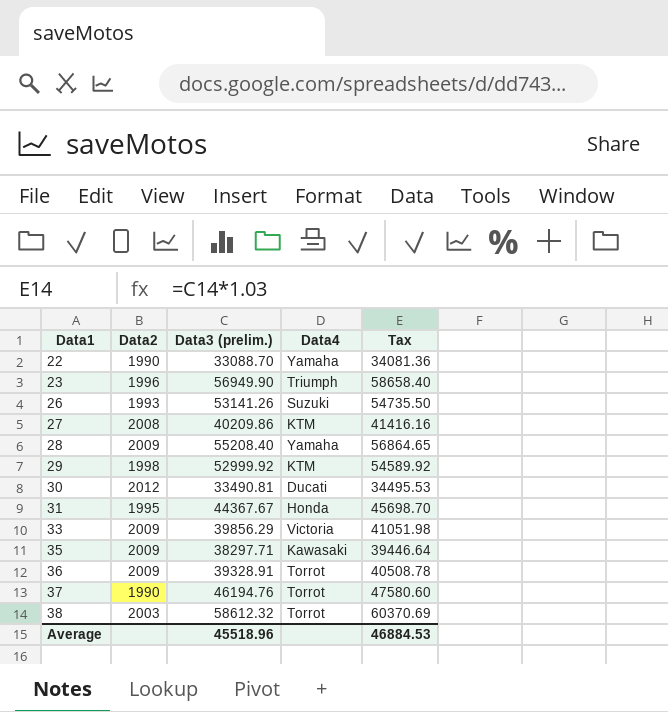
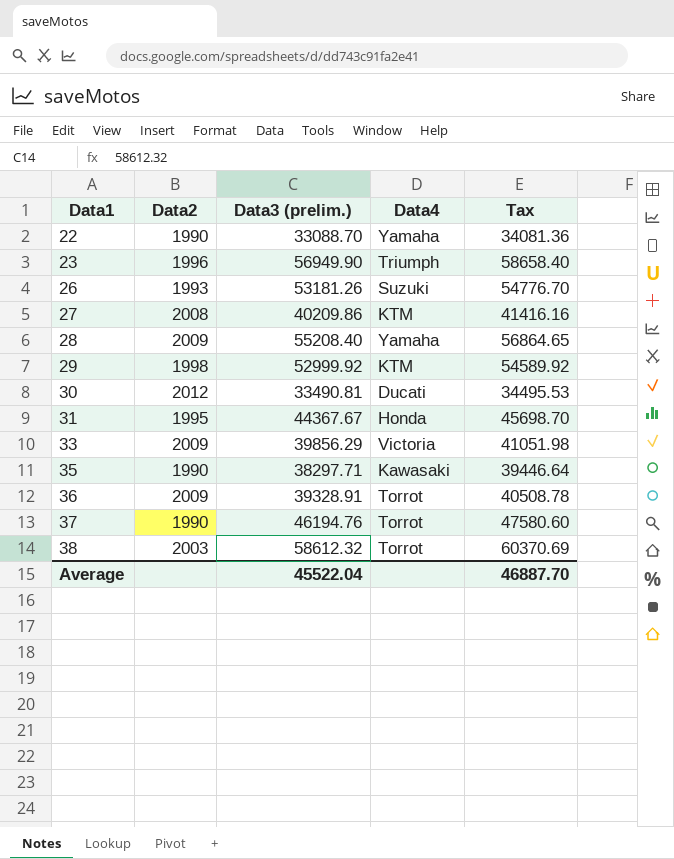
26 | Data3 (prelim.): 53141.26 -> 53181.26
26 | Tax: 54735.50 -> 54776.70
35 | Data2: 2009 -> 1990
Average | Data3 (prelim.): 45518.96 -> 45522.04
Average | Tax: 46884.53 -> 46887.70

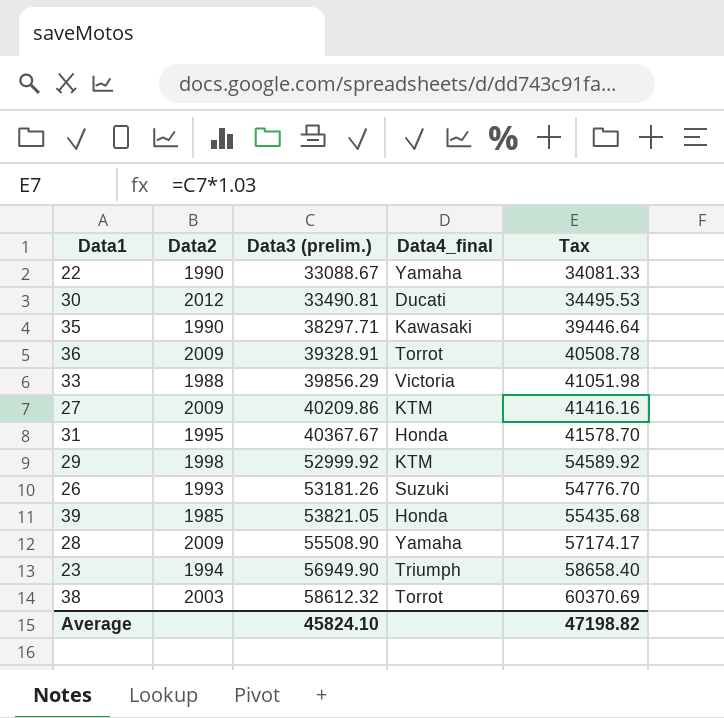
row order: Data1 ascending -> Data3 (prelim.) ascending
column name: Data4 -> Data4_final
row 37: 1990 | 46194.76 | Torrot | 47580.60 -> none
22 | Data3 (prelim.): 33088.70 -> 33088.67
22 | Tax: 34081.36 -> 34081.33
33 | Data2: 2009 -> 1988
27 | Data2: 2008 -> 2009
31 | Data3 (prelim.): 44367.67 -> 40367.67
31 | Tax: 45698.70 -> 41578.70
row 39: none -> 1985 | 53821.05 | Honda | 55435.68
28 | Data3 (prelim.): 55208.40 -> 55508.90
28 | Tax: 56864.65 -> 57174.17
23 | Data2: 1996 -> 1994
Average | Data3 (prelim.): 45522.04 -> 45824.10
Average | Tax: 46887.70 -> 47198.82

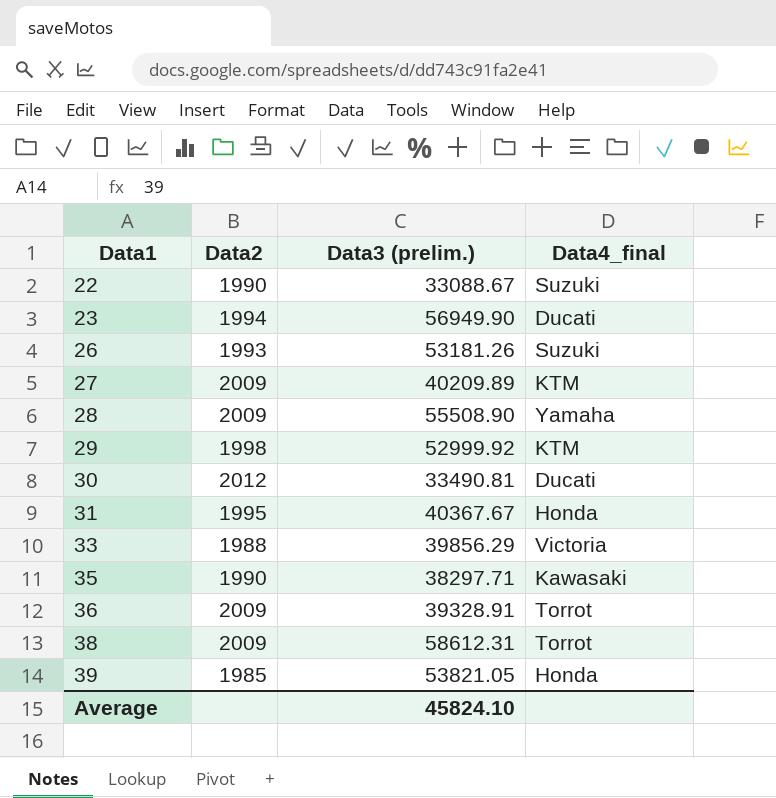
row order: Data3 (prelim.) ascending -> Data1 ascending
column Tax | formula: [Data3 (prelim.)] * 1.03 -> none
22 | Data4_final: Yamaha -> Suzuki
23 | Data4_final: Triumph -> Ducati
27 | Data3 (prelim.): 40209.86 -> 40209.89
38 | Data2: 2003 -> 2009
38 | Data3 (prelim.): 58612.32 -> 58612.31

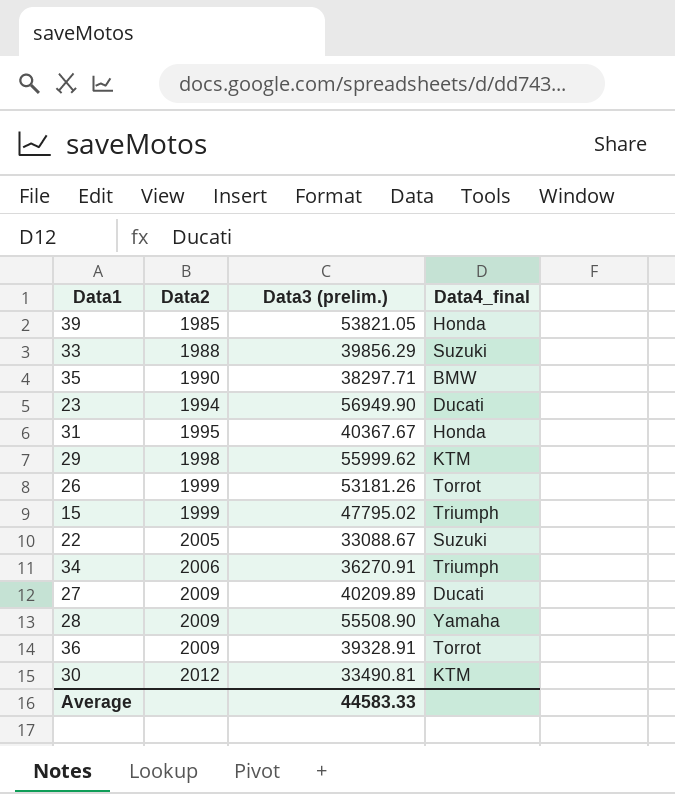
row order: Data1 ascending -> Data2 ascending
row 38: 2009 | 58612.31 | Torrot -> none
33 | Data4_final: Victoria -> Suzuki
35 | Data4_final: Kawasaki -> BMW
29 | Data3 (prelim.): 52999.92 -> 55999.62
26 | Data2: 1993 -> 1999
26 | Data4_final: Suzuki -> Torrot
row 15: none -> 1999 | 47795.02 | Triumph
22 | Data2: 1990 -> 2005
row 34: none -> 2006 | 36270.91 | Triumph
27 | Data4_final: KTM -> Ducati
30 | Data4_final: Ducati -> KTM
Average | Data3 (prelim.): 45824.10 -> 44583.33

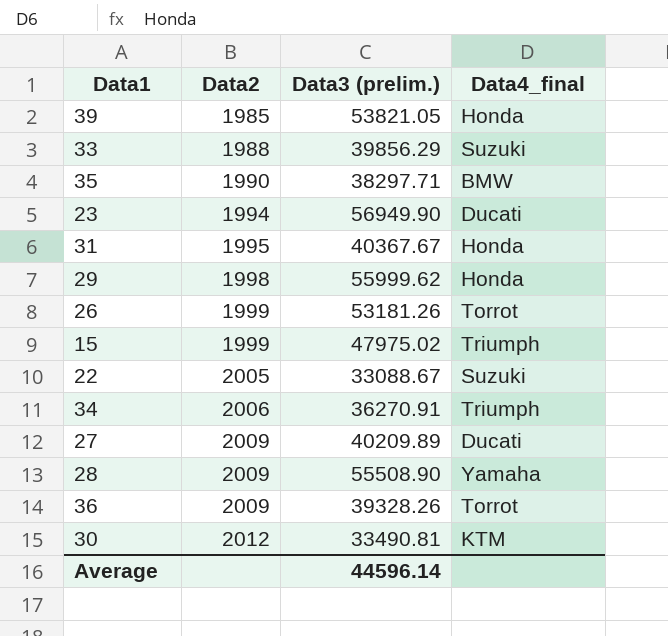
29 | Data4_final: KTM -> Honda
15 | Data3 (prelim.): 47795.02 -> 47975.02
36 | Data3 (prelim.): 39328.91 -> 39328.26
Average | Data3 (prelim.): 44583.33 -> 44596.14

